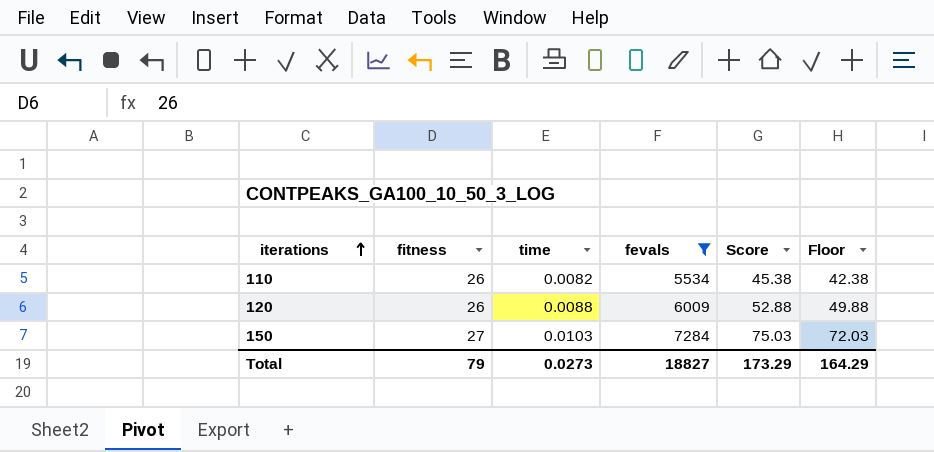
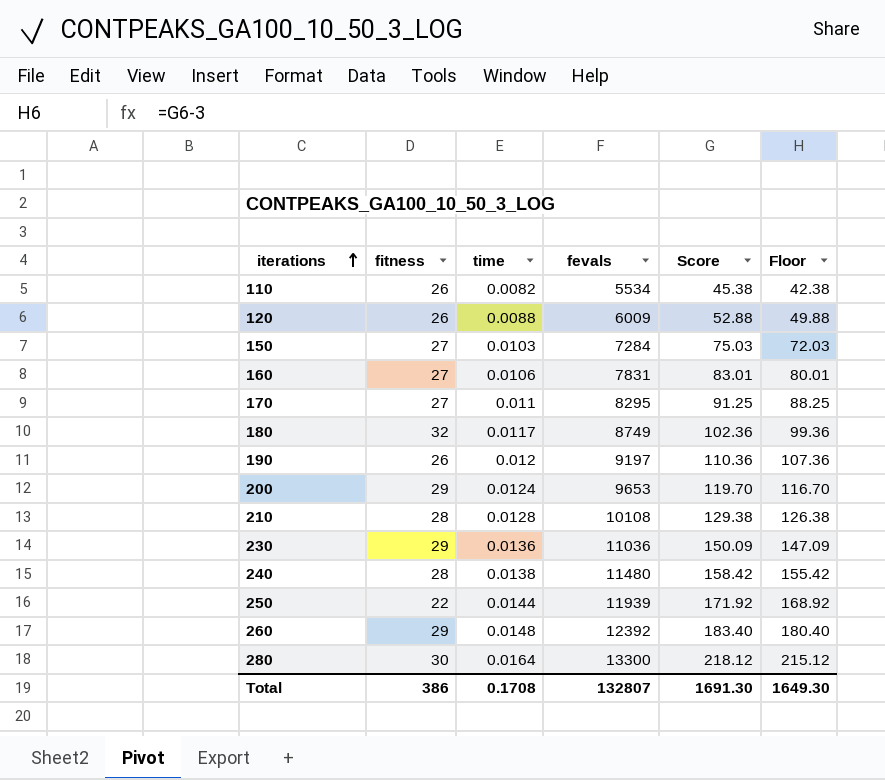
filter: fevals <= 7284 -> none
Total | fitness: 79 -> 386
Total | time: 0.0273 -> 0.1708
Total | fevals: 18827 -> 132807
Total | Score: 173.29 -> 1691.30
Total | Floor: 164.29 -> 1649.30

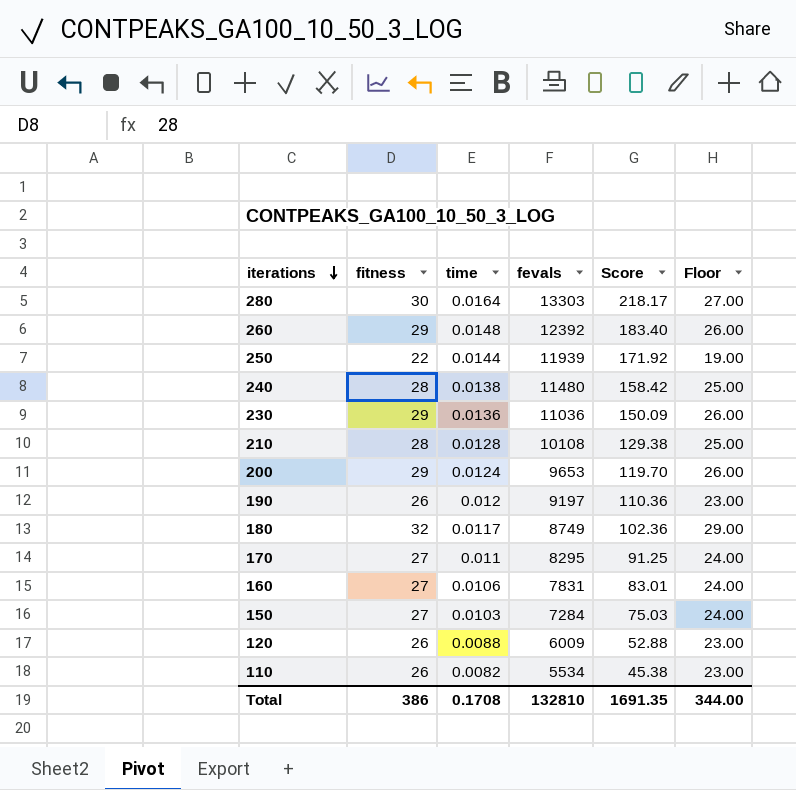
row order: iterations ascending -> iterations descending
column Floor | formula: [Score] - 3 -> [fitness] - 3
280 | fevals: 13300 -> 13303
280 | Score: 218.12 -> 218.17
Total | fevals: 132807 -> 132810
Total | Score: 1691.30 -> 1691.35
Total | Floor: 1649.30 -> 344.00

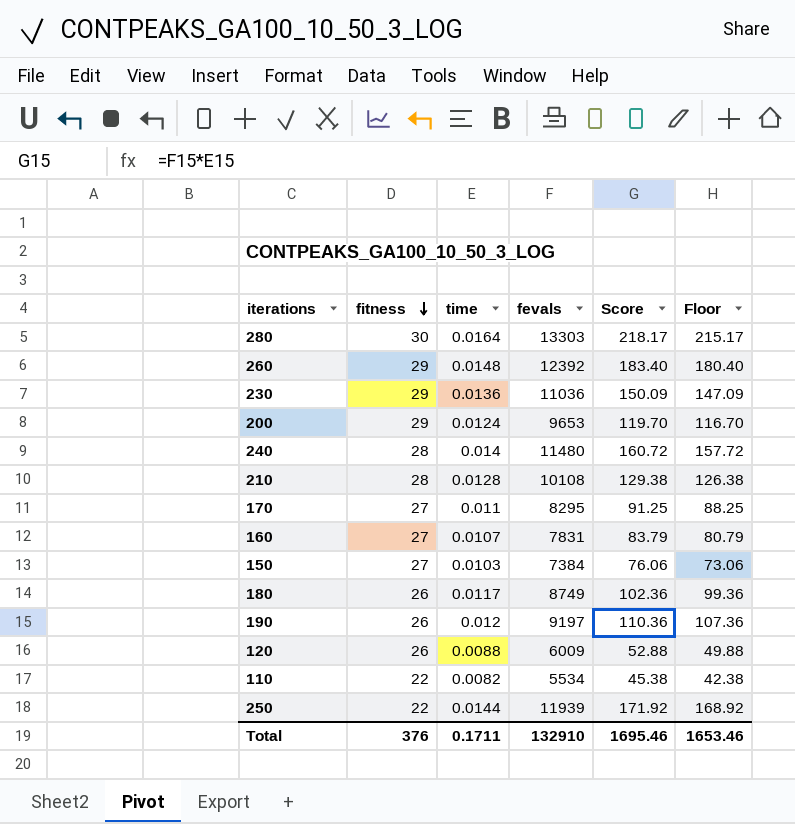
row order: iterations descending -> fitness descending
column Floor | formula: [fitness] - 3 -> [Score] - 3
240 | time: 0.0138 -> 0.014
240 | Score: 158.42 -> 160.72
160 | time: 0.0106 -> 0.0107
160 | Score: 83.01 -> 83.79
150 | fevals: 7284 -> 7384
150 | Score: 75.03 -> 76.06
180 | fitness: 32 -> 26
110 | fitness: 26 -> 22
Total | fitness: 386 -> 376
Total | time: 0.1708 -> 0.1711
Total | fevals: 132810 -> 132910
Total | Score: 1691.35 -> 1695.46
Total | Floor: 344.00 -> 1653.46

